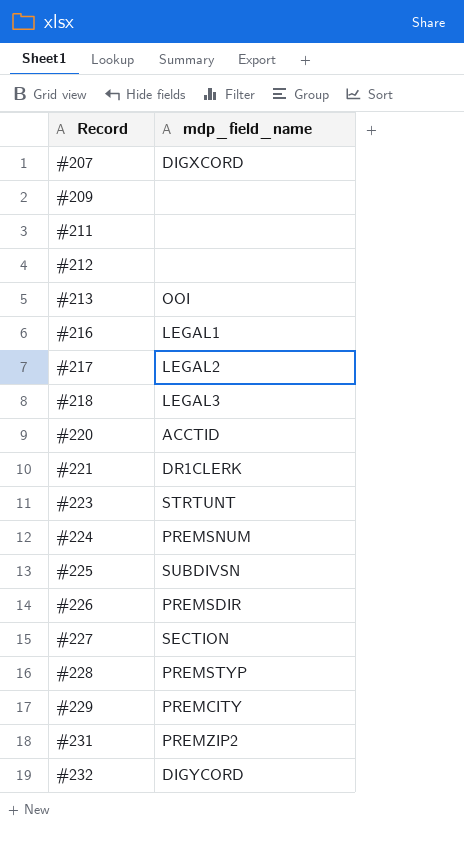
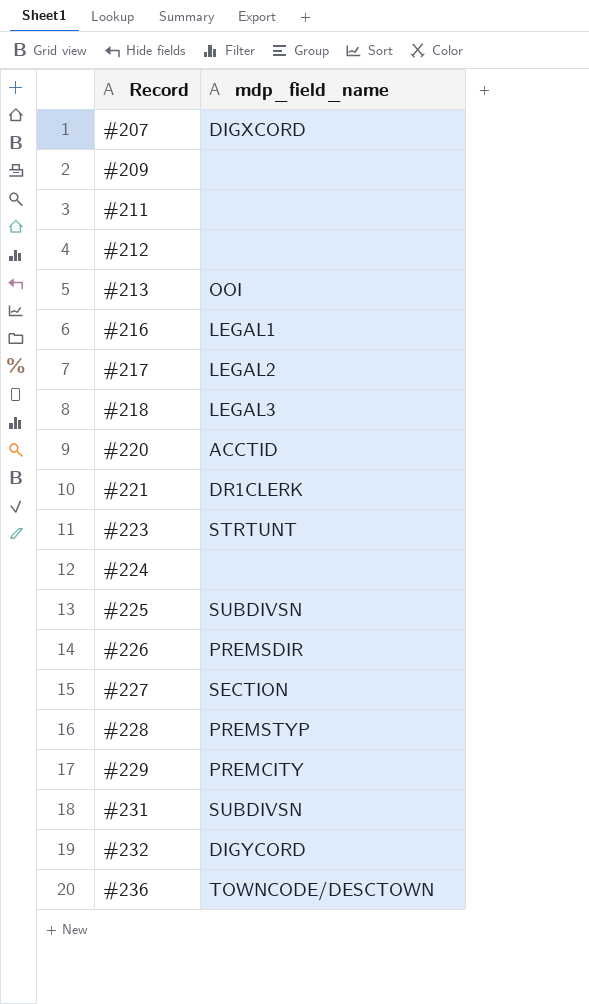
#224 | mdp_field_name: PREMSNUM -> none
#231 | mdp_field_name: PREMZIP2 -> SUBDIVSN
row #236: none -> TOWNCODE/DESCTOWN

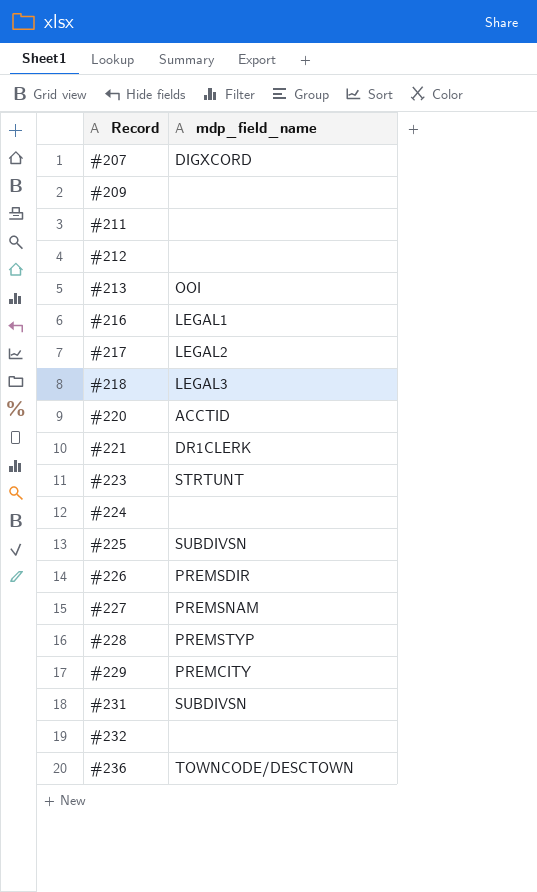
#227 | mdp_field_name: SECTION -> PREMSNAM
#232 | mdp_field_name: DIGYCORD -> none

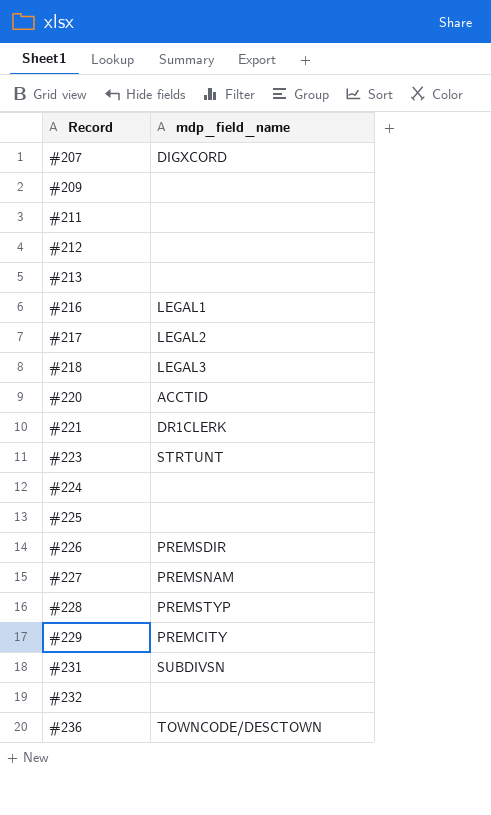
#213 | mdp_field_name: OOI -> none
#225 | mdp_field_name: SUBDIVSN -> none

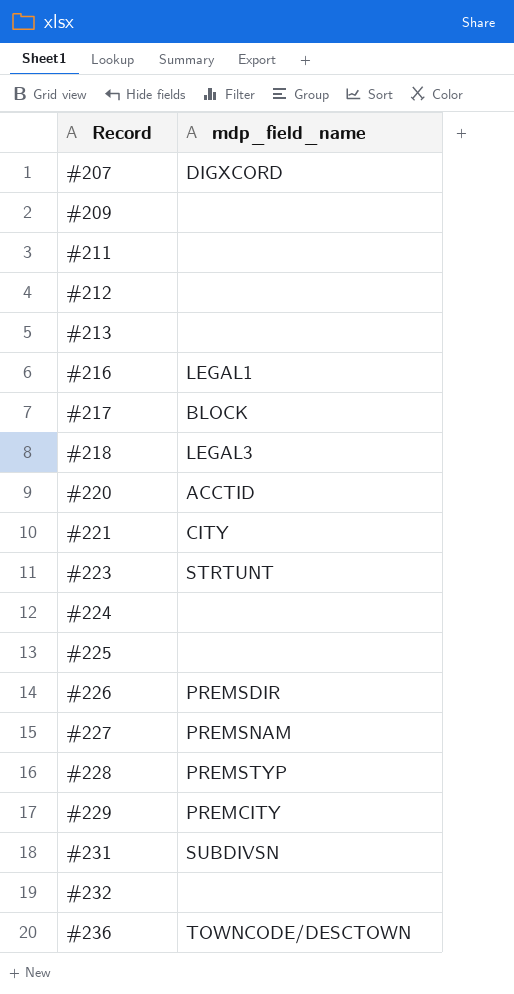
#217 | mdp_field_name: LEGAL2 -> BLOCK
#221 | mdp_field_name: DR1CLERK -> CITY

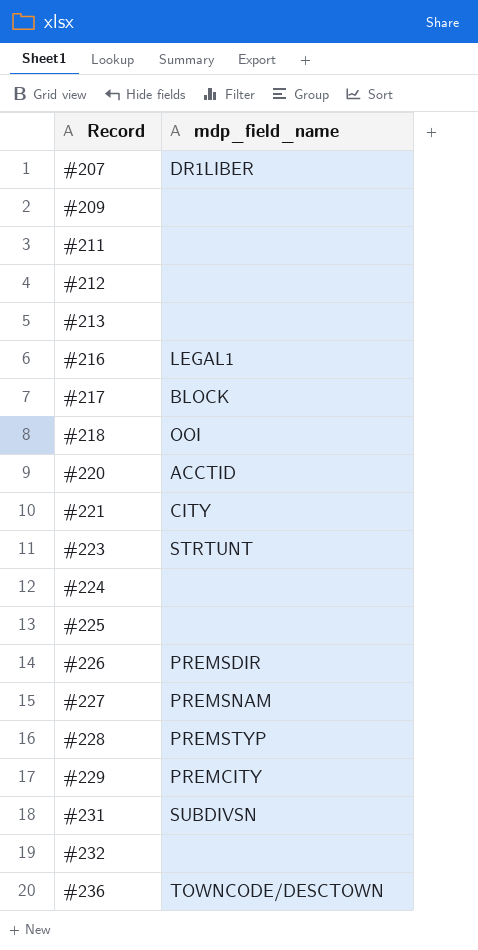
#207 | mdp_field_name: DIGXCORD -> DR1LIBER
#218 | mdp_field_name: LEGAL3 -> OOI

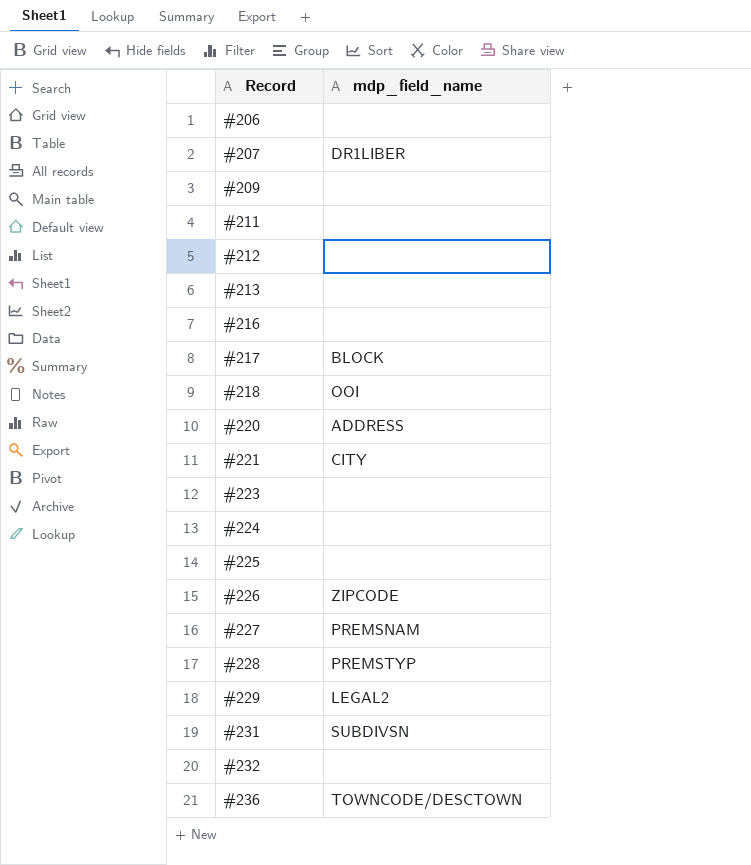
row #206: none -> none
#216 | mdp_field_name: LEGAL1 -> none
#220 | mdp_field_name: ACCTID -> ADDRESS
#223 | mdp_field_name: STRTUNT -> none
#226 | mdp_field_name: PREMSDIR -> ZIPCODE
#229 | mdp_field_name: PREMCITY -> LEGAL2

